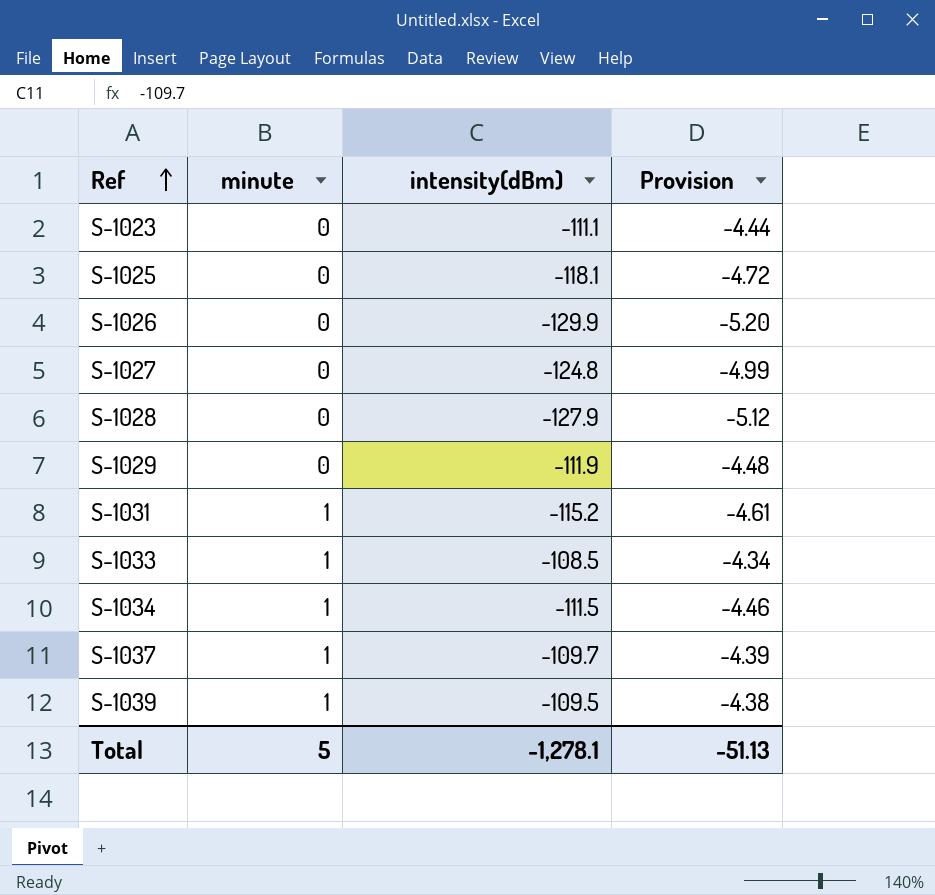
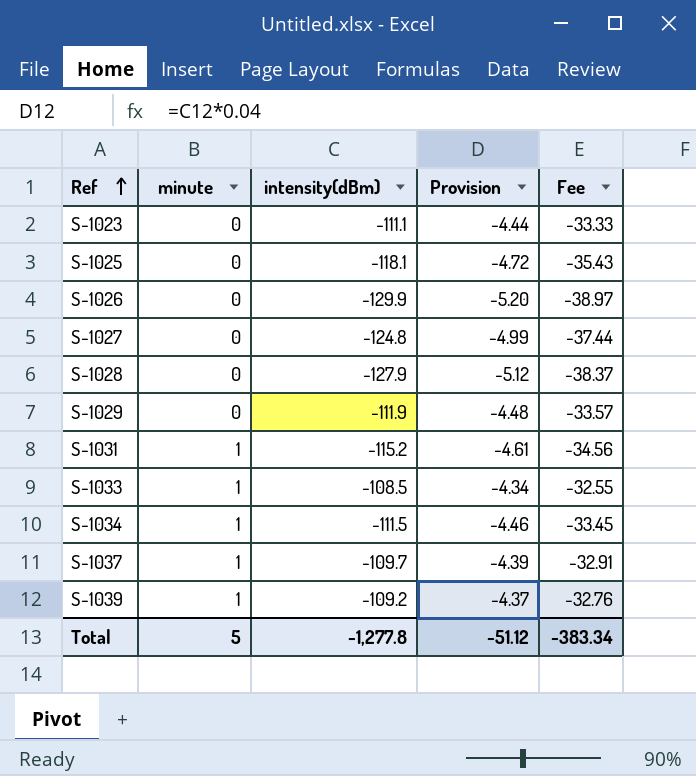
column Fee | formula: none -> [intensity(dBm)] * 0.3
S-1039 | intensity(dBm): -109.5 -> -109.2
S-1039 | Provision: -4.38 -> -4.37
Total | intensity(dBm): -1,278.1 -> -1,277.8
Total | Provision: -51.13 -> -51.12

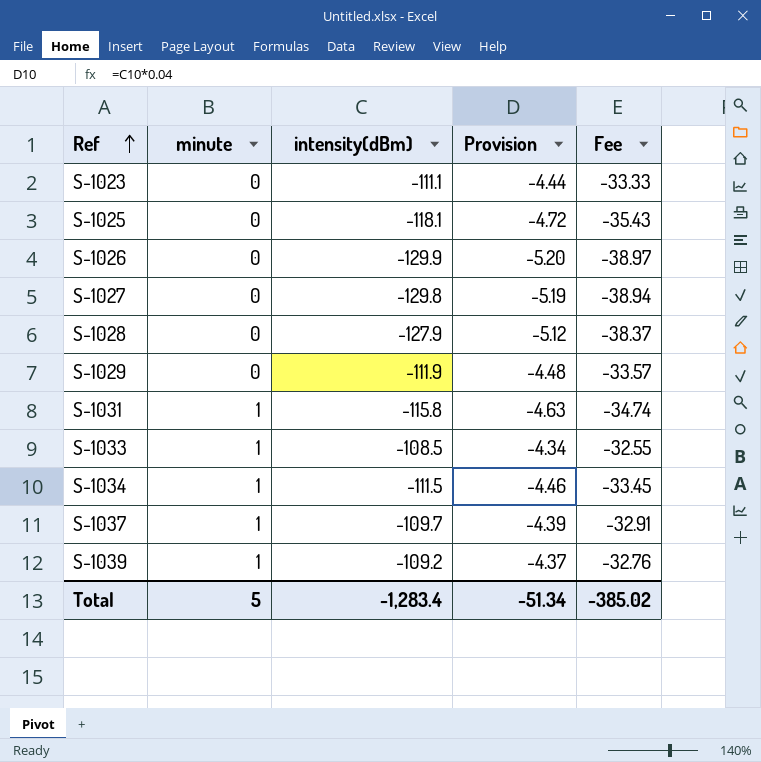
S-1027 | intensity(dBm): -124.8 -> -129.8
S-1027 | Provision: -4.99 -> -5.19
S-1027 | Fee: -37.44 -> -38.94
S-1031 | intensity(dBm): -115.2 -> -115.8
S-1031 | Provision: -4.61 -> -4.63
S-1031 | Fee: -34.56 -> -34.74
Total | intensity(dBm): -1,277.8 -> -1,283.4
Total | Provision: -51.12 -> -51.34
Total | Fee: -383.34 -> -385.02

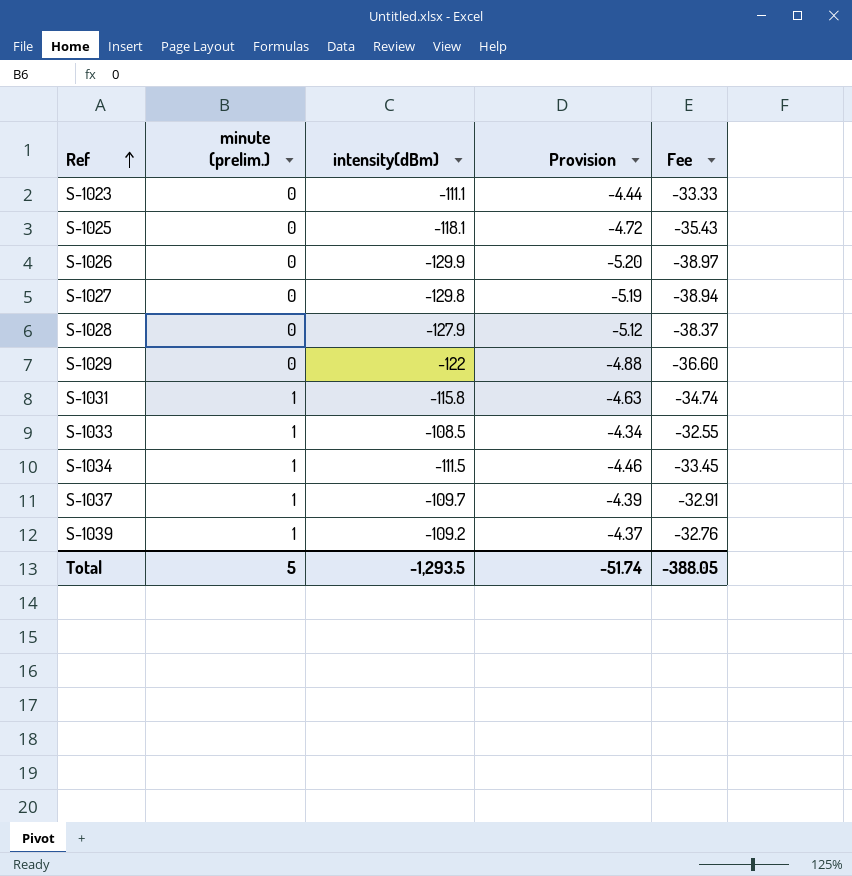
column name: minute -> minute (prelim.)
S-1029 | intensity(dBm): -111.9 -> -122
S-1029 | Provision: -4.48 -> -4.88
S-1029 | Fee: -33.57 -> -36.60
Total | intensity(dBm): -1,283.4 -> -1,293.5
Total | Provision: -51.34 -> -51.74
Total | Fee: -385.02 -> -388.05

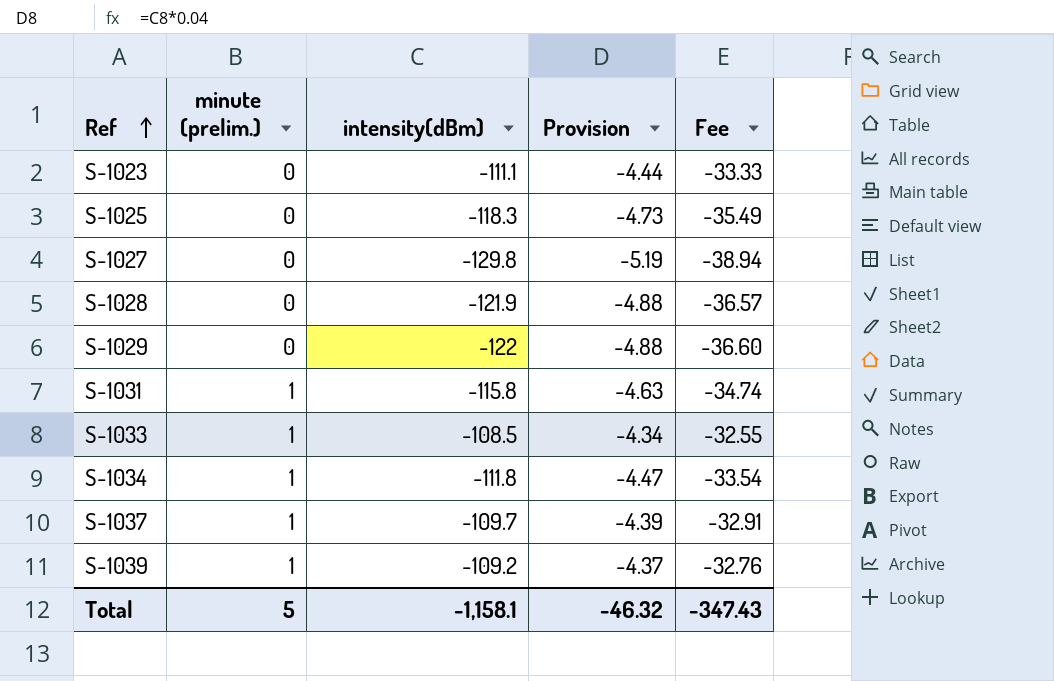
row S-1026: 0 | -129.9 | -5.20 | -38.97 -> none
S-1025 | intensity(dBm): -118.1 -> -118.3
S-1025 | Provision: -4.72 -> -4.73
S-1025 | Fee: -35.43 -> -35.49
S-1028 | intensity(dBm): -127.9 -> -121.9
S-1028 | Provision: -5.12 -> -4.88
S-1028 | Fee: -38.37 -> -36.57
S-1034 | intensity(dBm): -111.5 -> -111.8
S-1034 | Provision: -4.46 -> -4.47
S-1034 | Fee: -33.45 -> -33.54
Total | intensity(dBm): -1,293.5 -> -1,158.1
Total | Provision: -51.74 -> -46.32
Total | Fee: -388.05 -> -347.43

